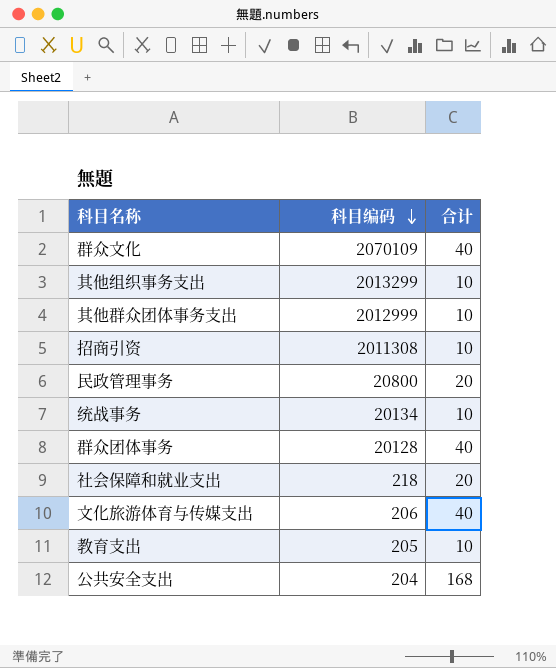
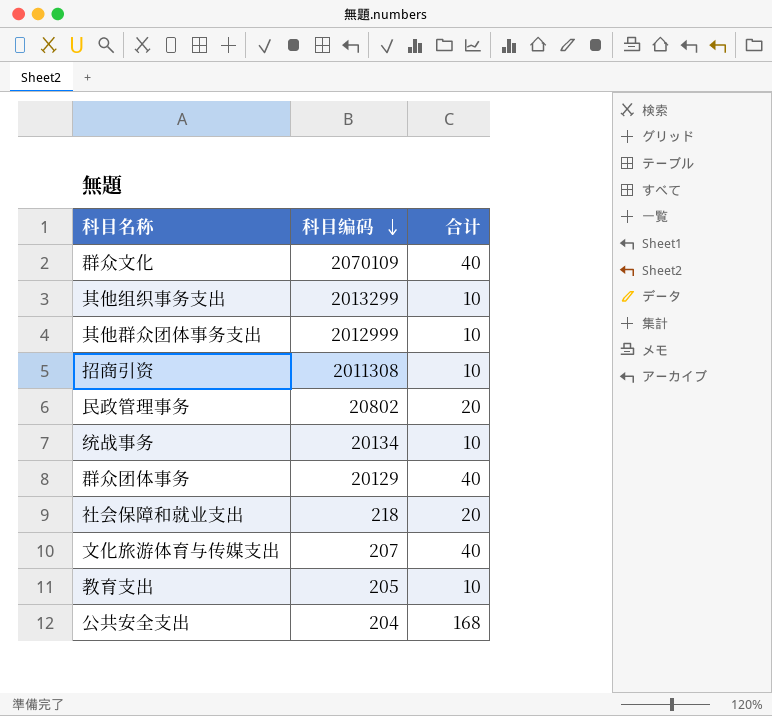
民政管理事务 | 科目编码: 20800 -> 20802
群众团体事务 | 科目编码: 20128 -> 20129
文化旅游体育与传媒支出 | 科目编码: 206 -> 207

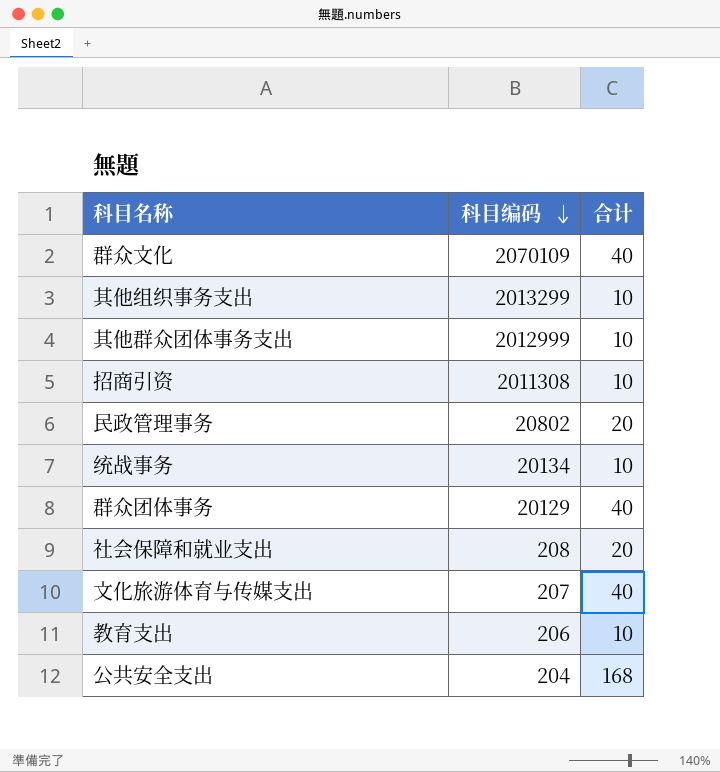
社会保障和就业支出 | 科目编码: 218 -> 208
教育支出 | 科目编码: 205 -> 206

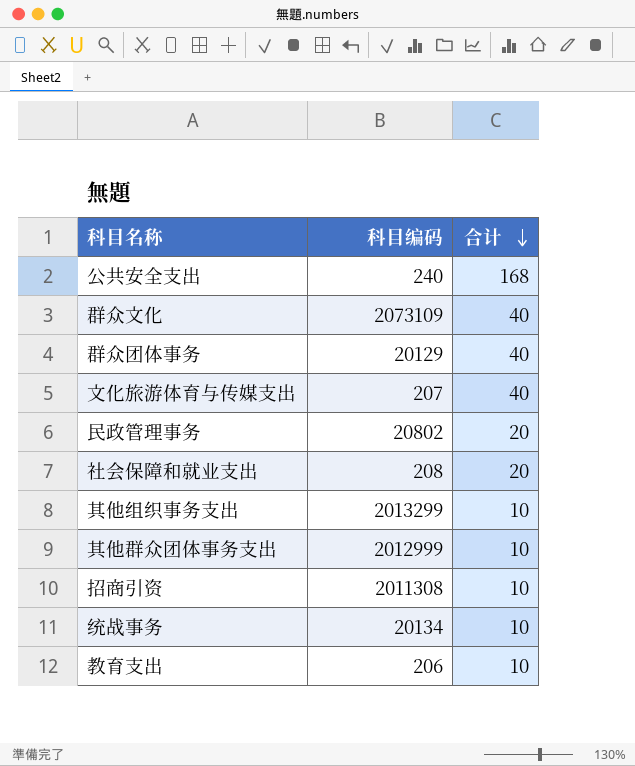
row order: 科目编码 descending -> 合计 descending
公共安全支出 | 科目编码: 204 -> 240
群众文化 | 科目编码: 2070109 -> 2073109

